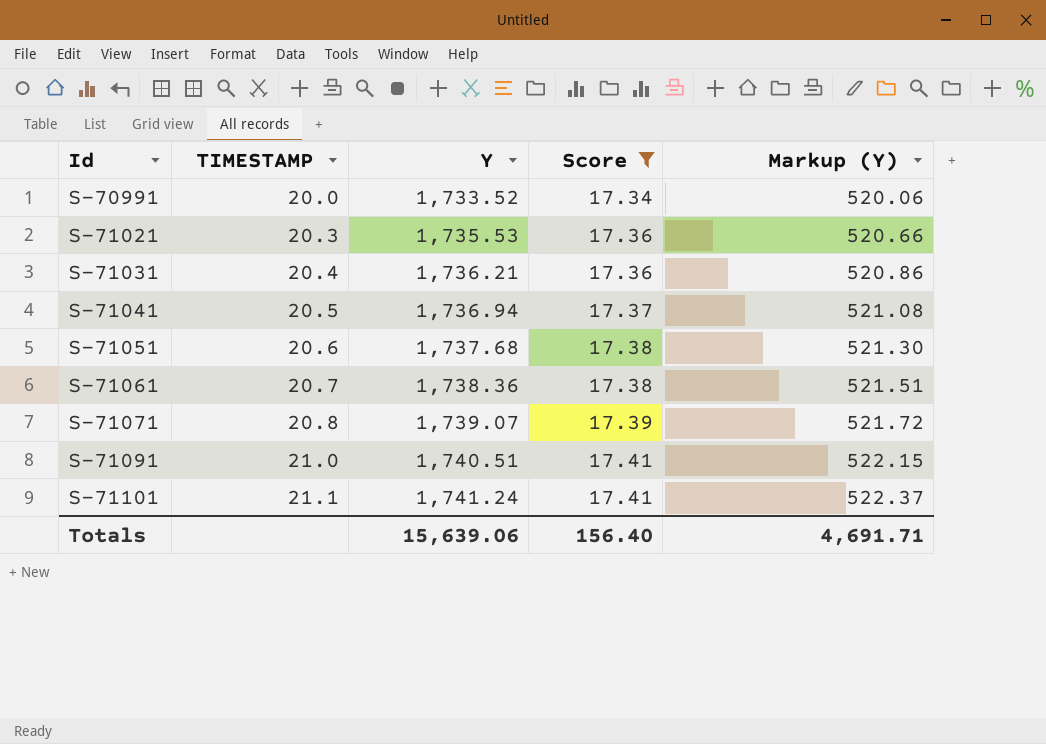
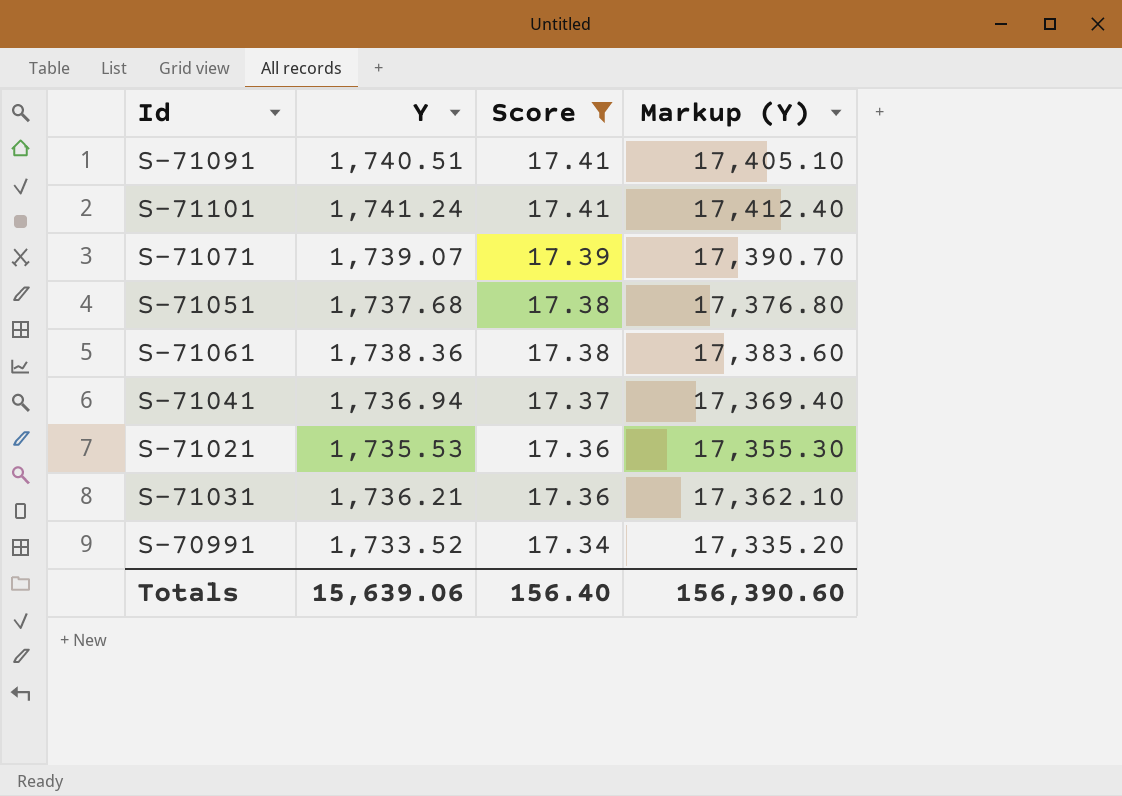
row order: Id ascending -> Score descending
column TIMESTAMP | position: 2 -> none
column Markup (Y) | formula: [Y] * 0.3 -> [Y] * 10
Totals | Markup (Y): 4,691.71 -> 156,390.60

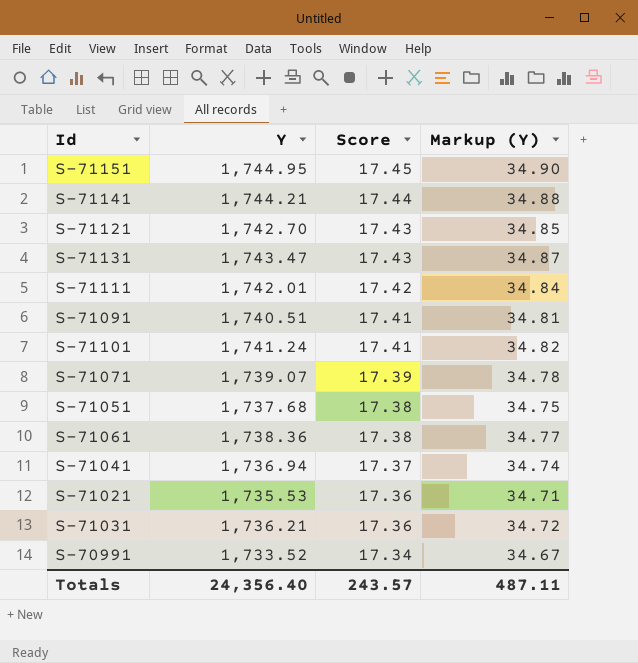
filter: Score <= 17.41 -> none
column Markup (Y) | formula: [Y] * 10 -> [Y] * 0.02
Totals | Y: 15,639.06 -> 24,356.40
Totals | Score: 156.40 -> 243.57
Totals | Markup (Y): 156,390.60 -> 487.11

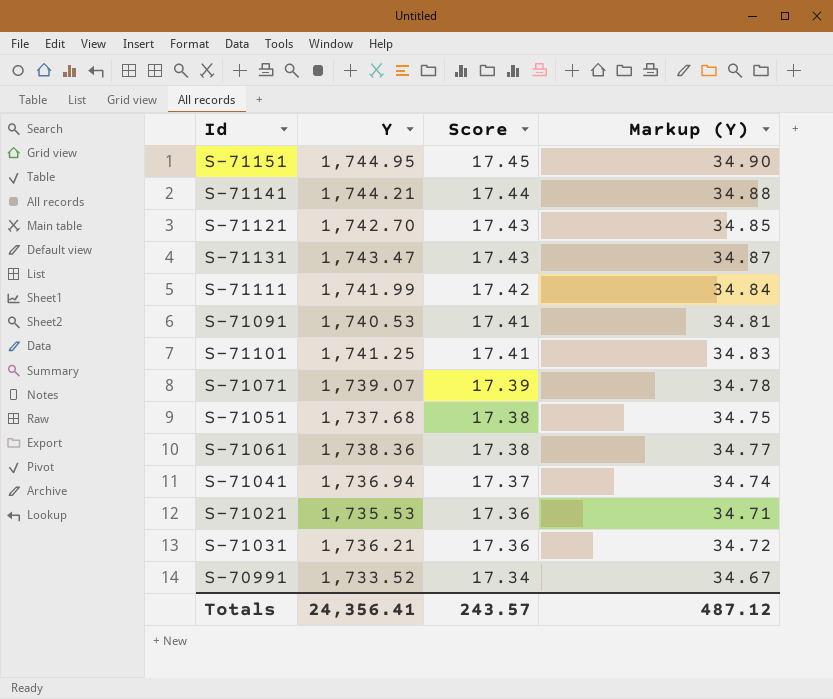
S-71111 | Y: 1,742.01 -> 1,741.99
S-71091 | Y: 1,740.51 -> 1,740.53
S-71101 | Y: 1,741.24 -> 1,741.25
S-71101 | Markup (Y): 34.82 -> 34.83
Totals | Y: 24,356.40 -> 24,356.41
Totals | Markup (Y): 487.11 -> 487.12

